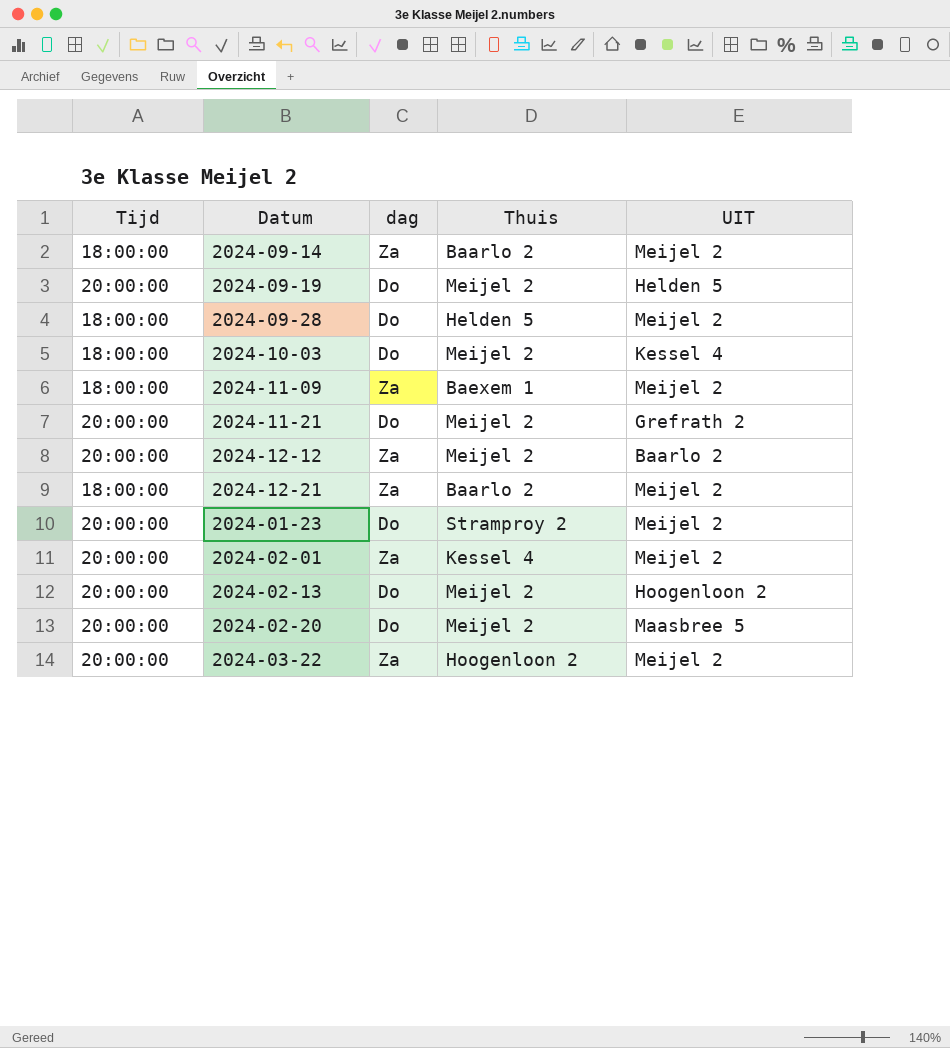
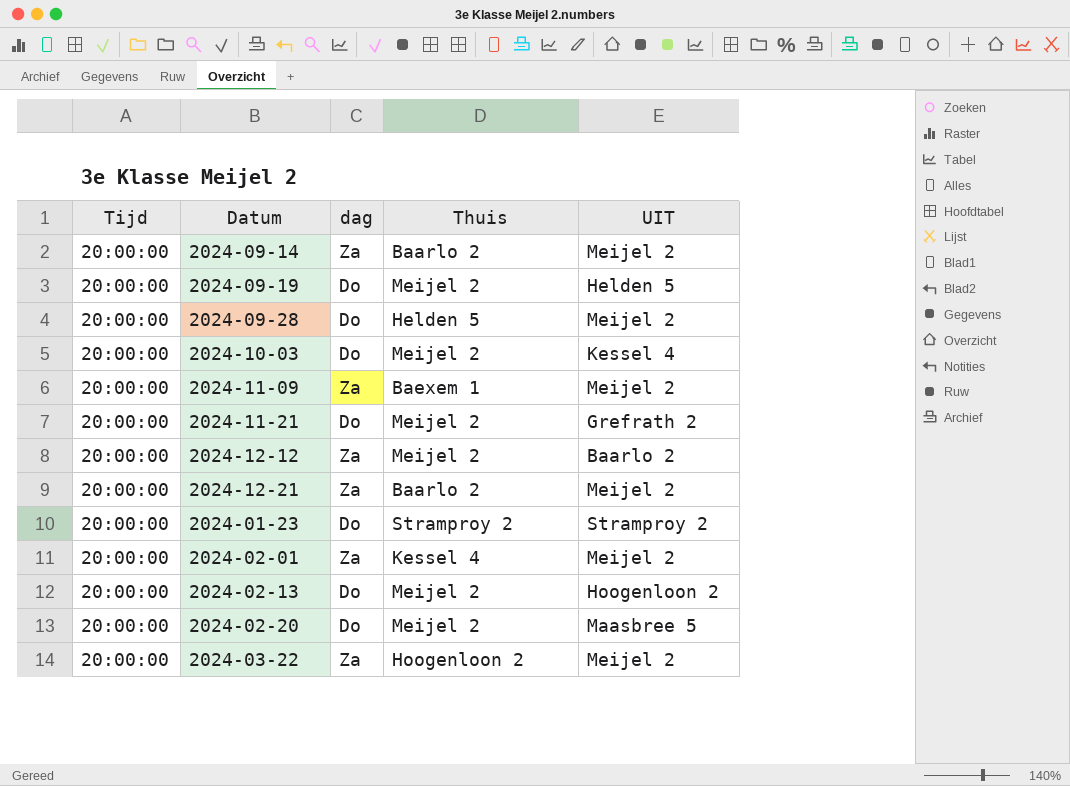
2024-09-14 | Tijd: 18:00:00 -> 20:00:00
2024-09-28 | Tijd: 18:00:00 -> 20:00:00
2024-10-03 | Tijd: 18:00:00 -> 20:00:00
2024-11-09 | Tijd: 18:00:00 -> 20:00:00
2024-12-21 | Tijd: 18:00:00 -> 20:00:00
2024-01-23 | UIT: Meijel 2 -> Stramproy 2

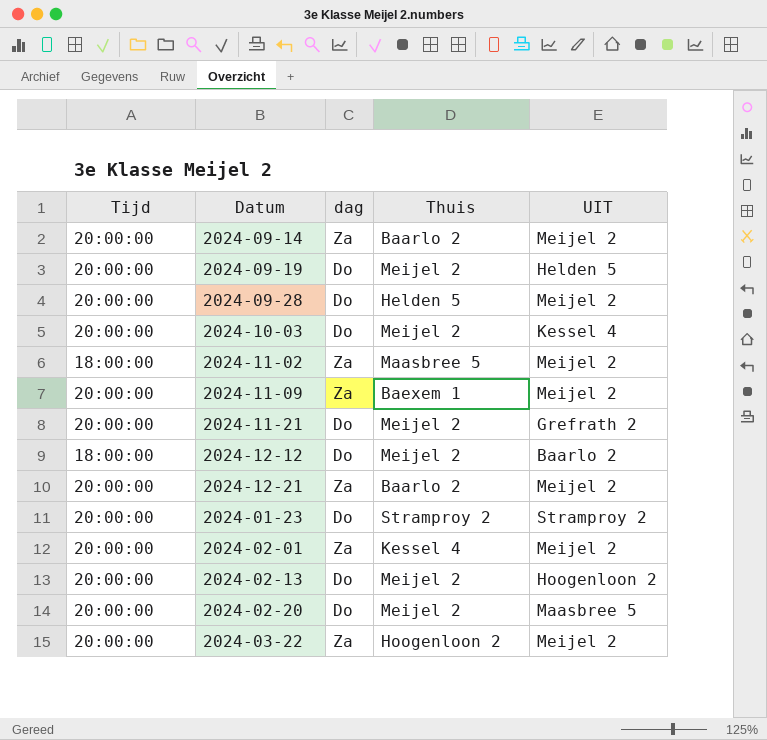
row 2024-11-02: none -> 18:00:00 | Za | Maasbree 5 | Meijel 2
2024-12-12 | Tijd: 20:00:00 -> 18:00:00
2024-12-12 | dag: Za -> Do

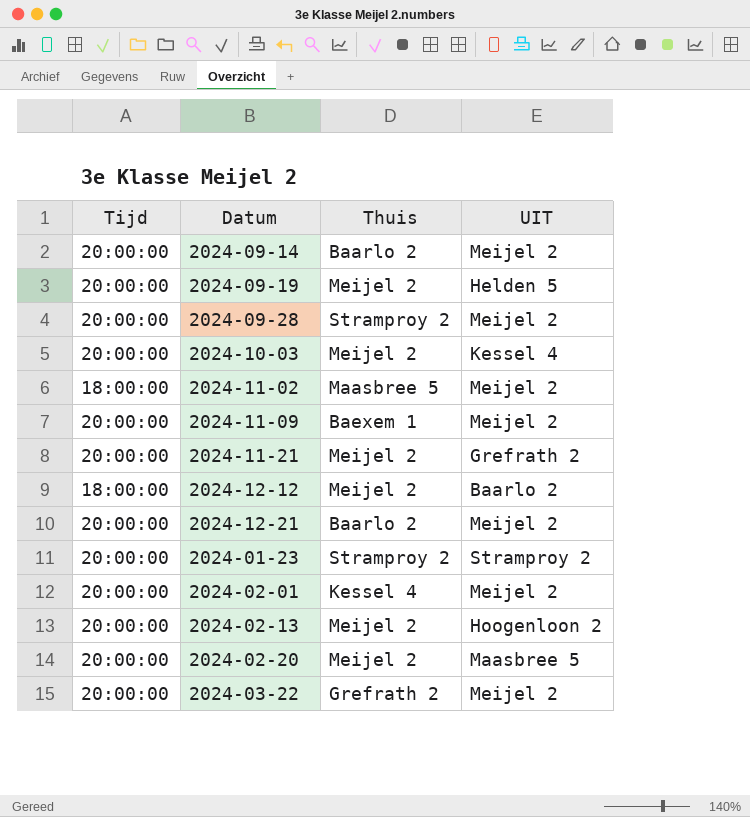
column dag | position: 3 -> none
2024-09-28 | Thuis: Helden 5 -> Stramproy 2
2024-03-22 | Thuis: Hoogenloon 2 -> Grefrath 2

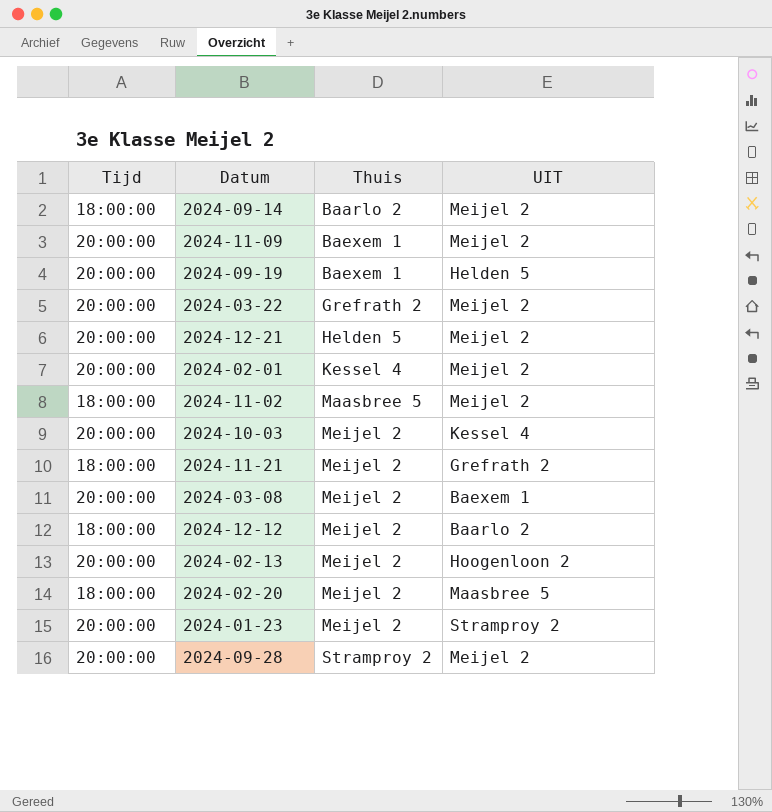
row order: none -> Thuis ascending
2024-09-14 | Tijd: 20:00:00 -> 18:00:00
2024-09-19 | Thuis: Meijel 2 -> Baexem 1
2024-12-21 | Thuis: Baarlo 2 -> Helden 5
2024-11-21 | Tijd: 20:00:00 -> 18:00:00
row 2024-03-08: none -> 20:00:00 | Meijel 2 | Baexem 1
2024-02-20 | Tijd: 20:00:00 -> 18:00:00
2024-01-23 | Thuis: Stramproy 2 -> Meijel 2

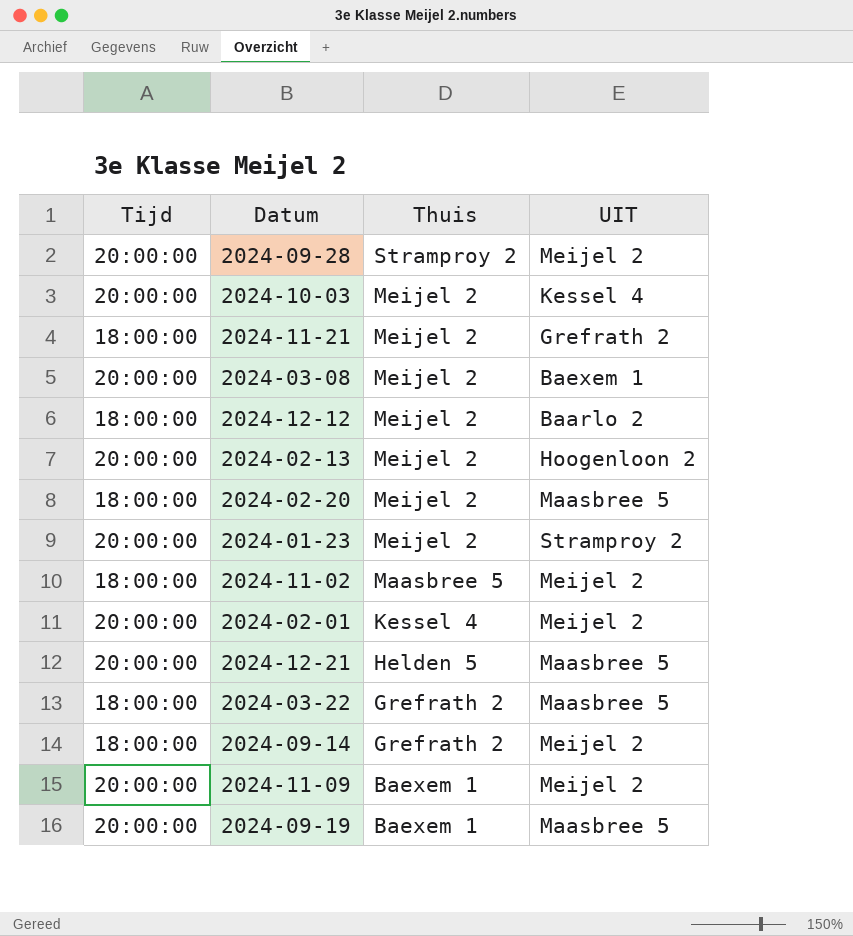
row order: Thuis ascending -> Thuis descending
2024-12-21 | UIT: Meijel 2 -> Maasbree 5
2024-03-22 | Tijd: 20:00:00 -> 18:00:00
2024-03-22 | UIT: Meijel 2 -> Maasbree 5
2024-09-14 | Thuis: Baarlo 2 -> Grefrath 2
2024-09-19 | UIT: Helden 5 -> Maasbree 5

